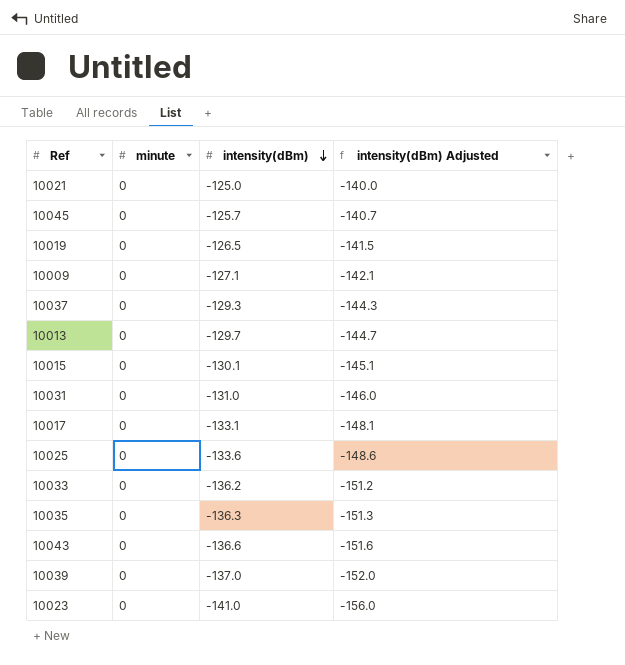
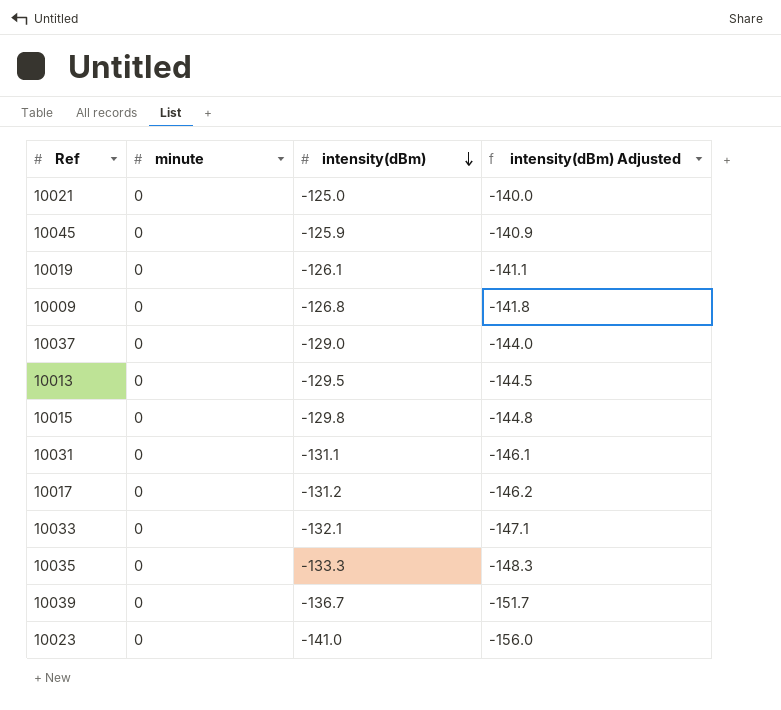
row 10025: 0 | -133.6 | -148.6 -> none
row 10043: 0 | -136.6 | -151.6 -> none
10045 | intensity(dBm): -125.7 -> -125.9
10045 | intensity(dBm) Adjusted: -140.7 -> -140.9
10019 | intensity(dBm): -126.5 -> -126.1
10019 | intensity(dBm) Adjusted: -141.5 -> -141.1
10009 | intensity(dBm): -127.1 -> -126.8
10009 | intensity(dBm) Adjusted: -142.1 -> -141.8
10037 | intensity(dBm): -129.3 -> -129.0
10037 | intensity(dBm) Adjusted: -144.3 -> -144.0
10013 | intensity(dBm): -129.7 -> -129.5
10013 | intensity(dBm) Adjusted: -144.7 -> -144.5
10015 | intensity(dBm): -130.1 -> -129.8
10015 | intensity(dBm) Adjusted: -145.1 -> -144.8
10031 | intensity(dBm): -131.0 -> -131.1
10031 | intensity(dBm) Adjusted: -146.0 -> -146.1
10017 | intensity(dBm): -133.1 -> -131.2
10017 | intensity(dBm) Adjusted: -148.1 -> -146.2
10033 | intensity(dBm): -136.2 -> -132.1
10033 | intensity(dBm) Adjusted: -151.2 -> -147.1
10035 | intensity(dBm): -136.3 -> -133.3
10035 | intensity(dBm) Adjusted: -151.3 -> -148.3
10039 | intensity(dBm): -137.0 -> -136.7
10039 | intensity(dBm) Adjusted: -152.0 -> -151.7

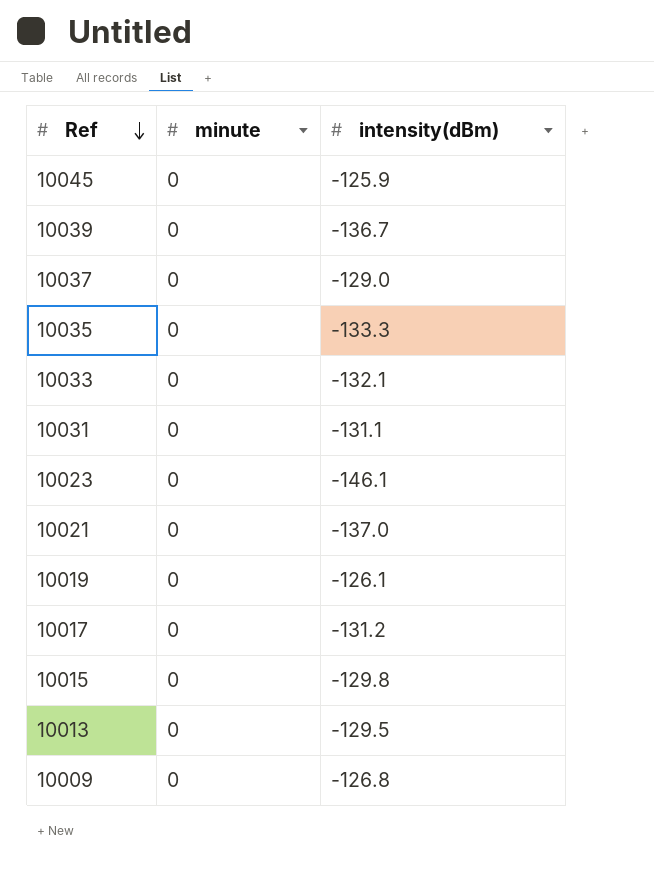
row order: intensity(dBm) descending -> Ref descending
column intensity(dBm) Adjusted | formula: [intensity(dBm)] - 15 -> none
10023 | intensity(dBm): -141.0 -> -146.1
10021 | intensity(dBm): -125.0 -> -137.0

